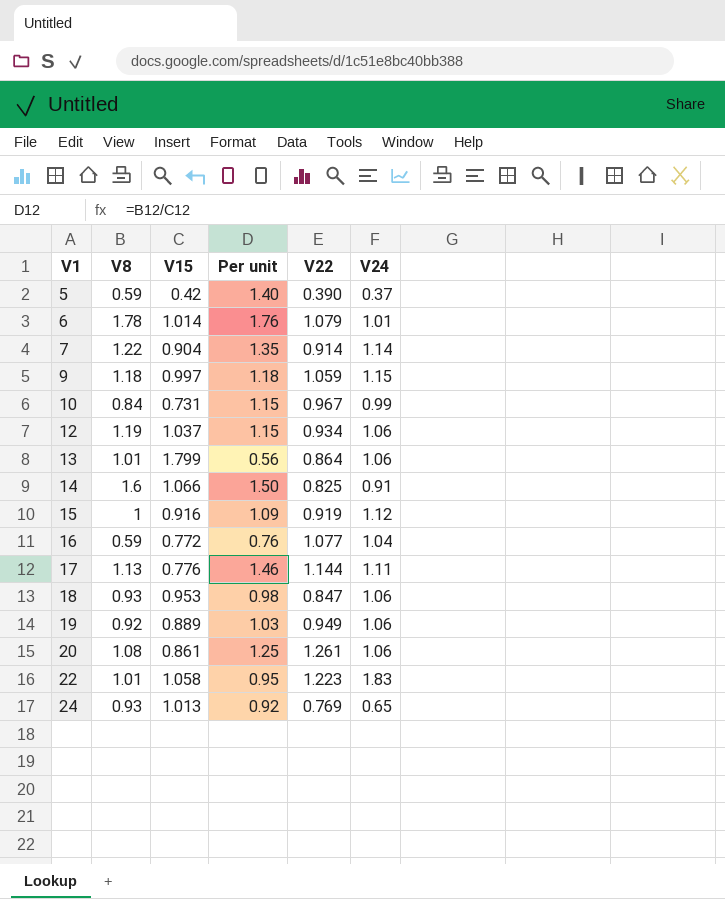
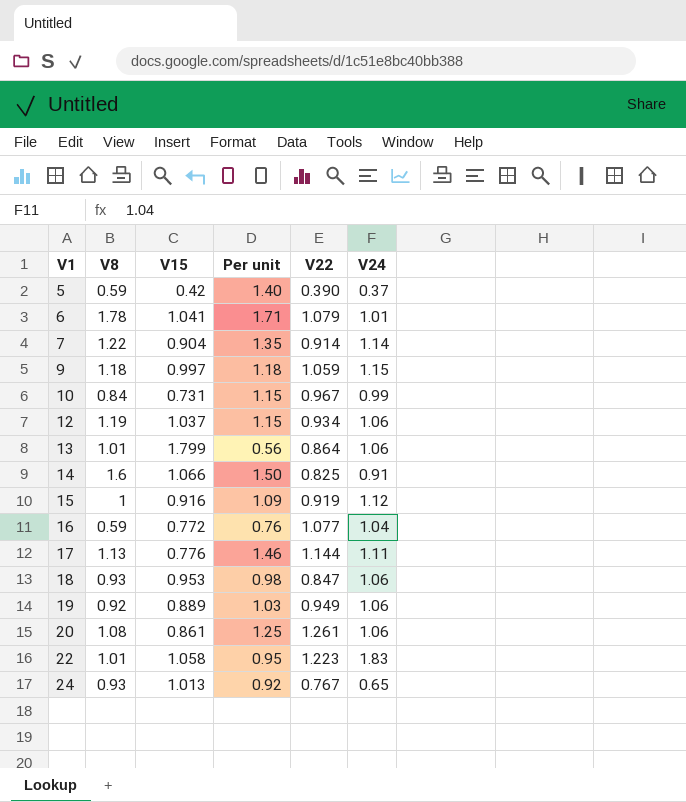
6 | V15: 1.014 -> 1.041
6 | Per unit: 1.76 -> 1.71
24 | V22: 0.769 -> 0.767

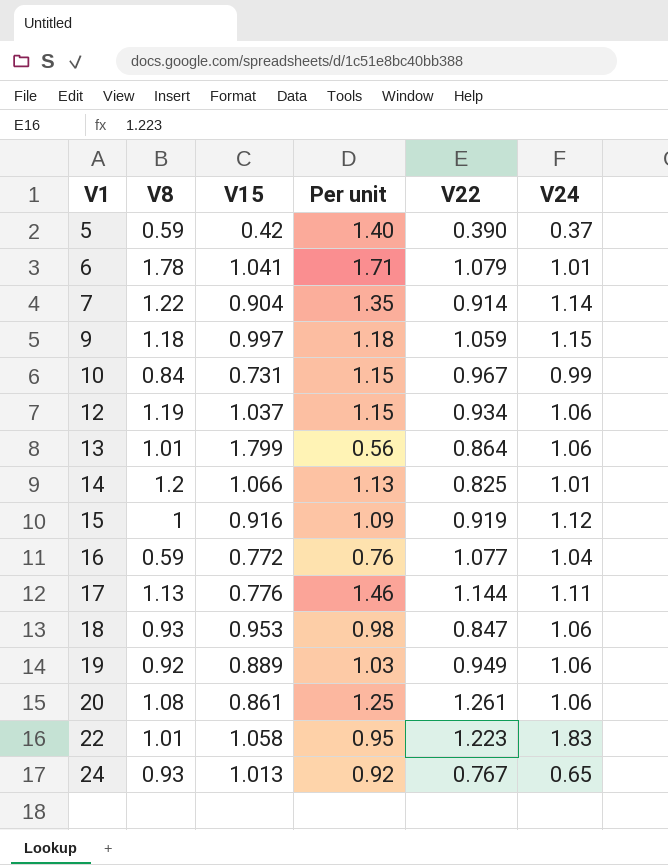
14 | V8: 1.6 -> 1.2
14 | Per unit: 1.50 -> 1.13
14 | V24: 0.91 -> 1.01

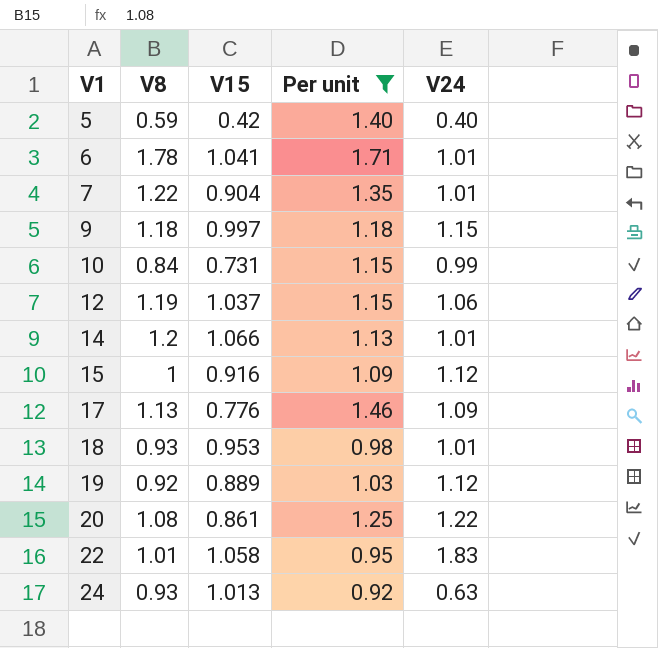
filter: none -> Per unit >= 0.92
column V22 | position: 5 -> none
5 | V24: 0.37 -> 0.40
7 | V24: 1.14 -> 1.01
17 | V24: 1.11 -> 1.09
18 | V24: 1.06 -> 1.01
19 | V24: 1.06 -> 1.12
20 | V24: 1.06 -> 1.22
24 | V24: 0.65 -> 0.63

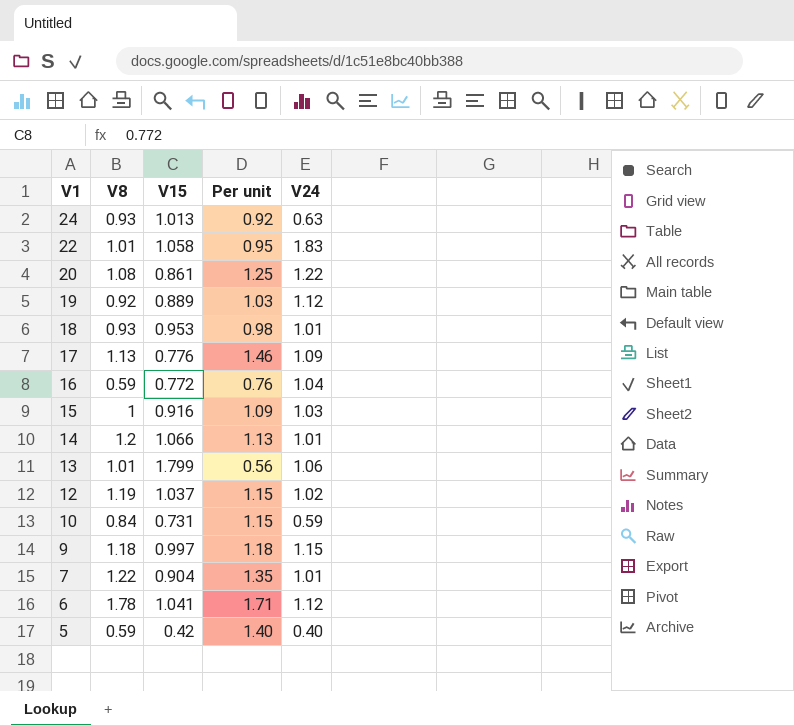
filter: Per unit >= 0.92 -> none
row order: V1 ascending -> V1 descending
15 | V24: 1.12 -> 1.03
12 | V24: 1.06 -> 1.02
10 | V24: 0.99 -> 0.59
6 | V24: 1.01 -> 1.12

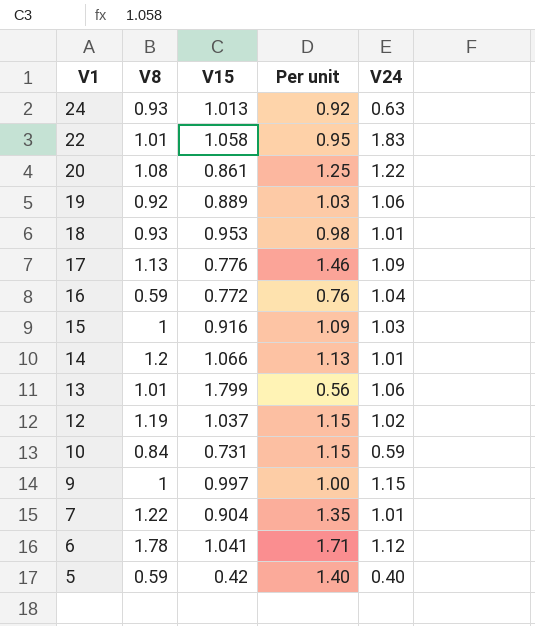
19 | V24: 1.12 -> 1.06
9 | V8: 1.18 -> 1
9 | Per unit: 1.18 -> 1.00

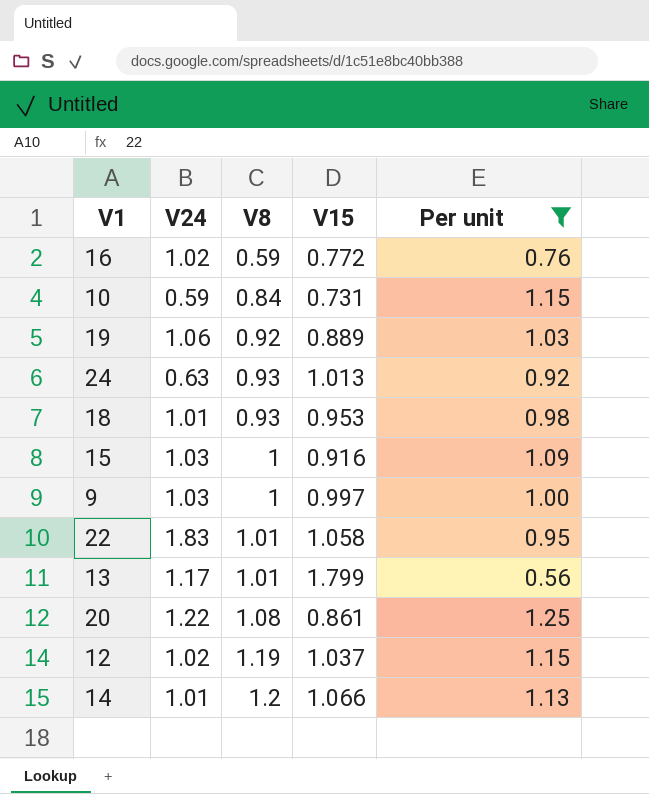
filter: none -> Per unit <= 1.25
row order: V1 descending -> V8 ascending
column V24 | position: 5 -> 2
16 | V24: 1.04 -> 1.02
9 | V24: 1.15 -> 1.03
13 | V24: 1.06 -> 1.17

